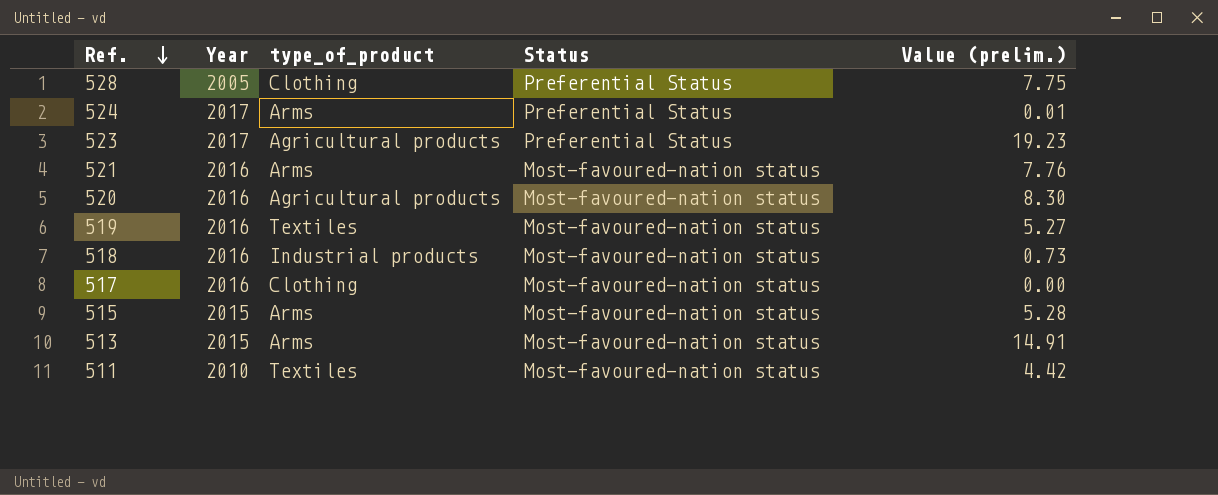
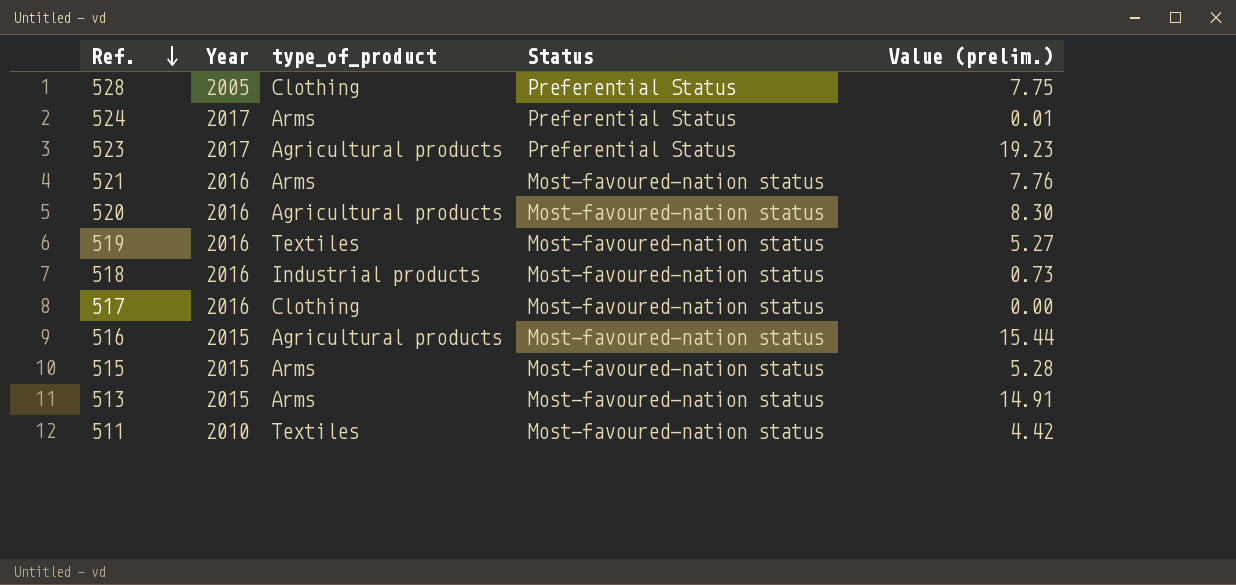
row 516: none -> 2015 | Agricultural products | Most-favoured-nation status | 15.44

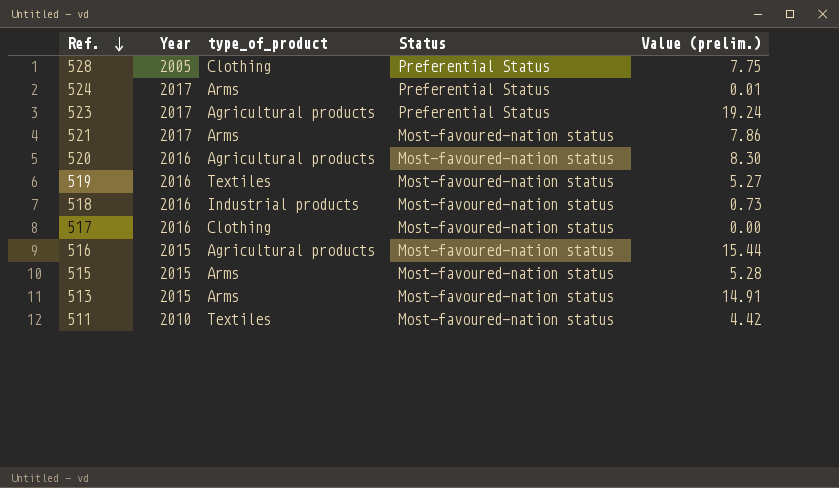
523 | Value (prelim.): 19.23 -> 19.24
521 | Year: 2016 -> 2017
521 | Value (prelim.): 7.76 -> 7.86

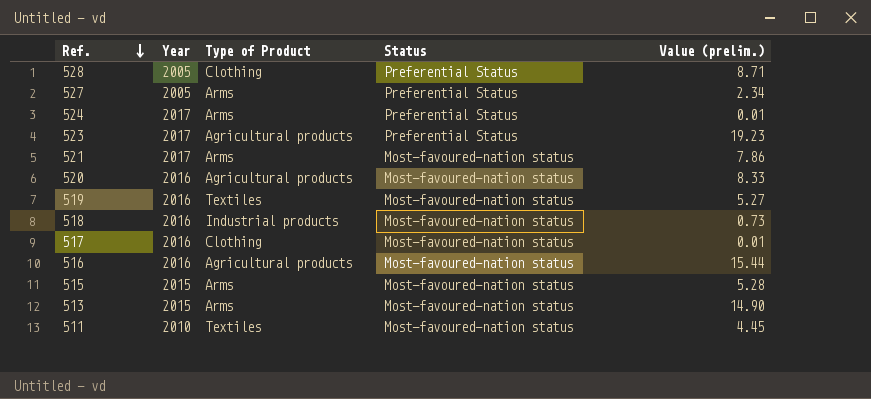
column name: type_of_product -> Type of Product
528 | Value (prelim.): 7.75 -> 8.71
row 527: none -> 2005 | Arms | Preferential Status | 2.34
523 | Value (prelim.): 19.24 -> 19.23
520 | Value (prelim.): 8.30 -> 8.33
517 | Value (prelim.): 0.00 -> 0.01
516 | Year: 2015 -> 2016
513 | Value (prelim.): 14.91 -> 14.90
511 | Value (prelim.): 4.42 -> 4.45

